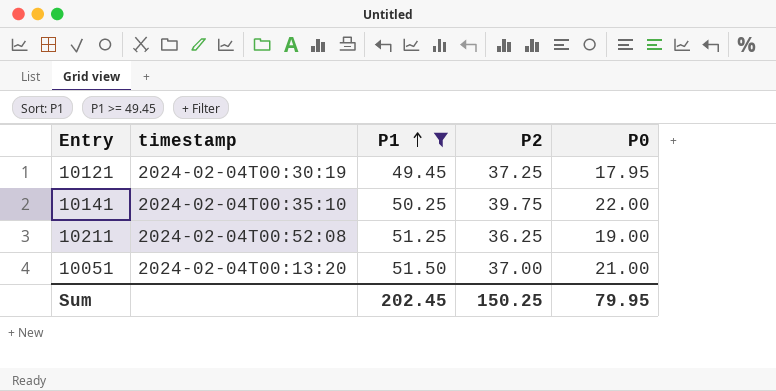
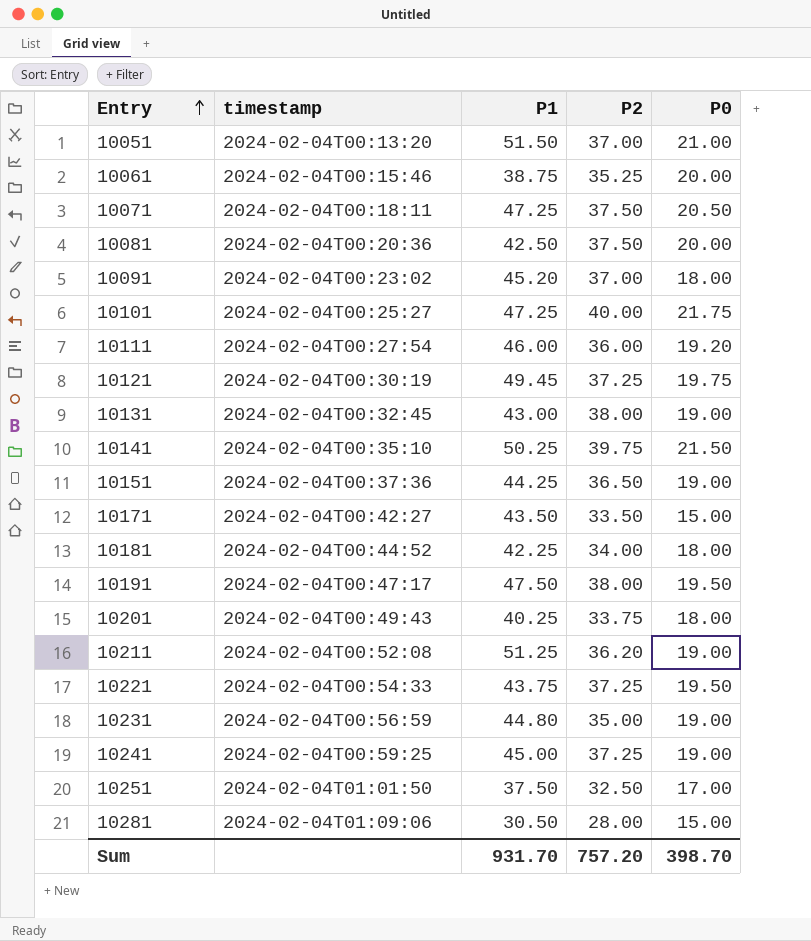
filter: P1 >= 49.45 -> none
row order: P1 ascending -> Entry ascending
10121 | P0: 17.95 -> 19.75
10141 | P0: 22.00 -> 21.50
10211 | P2: 36.25 -> 36.20
Sum | P1: 202.45 -> 931.70
Sum | P2: 150.25 -> 757.20
Sum | P0: 79.95 -> 398.70

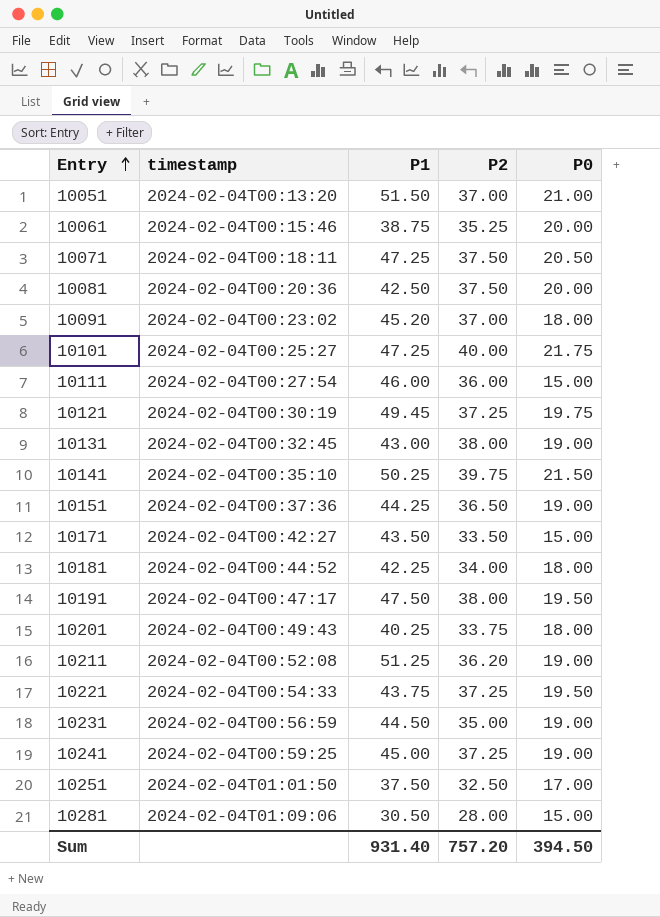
10111 | P0: 19.20 -> 15.00
10231 | P1: 44.80 -> 44.50
Sum | P1: 931.70 -> 931.40
Sum | P0: 398.70 -> 394.50

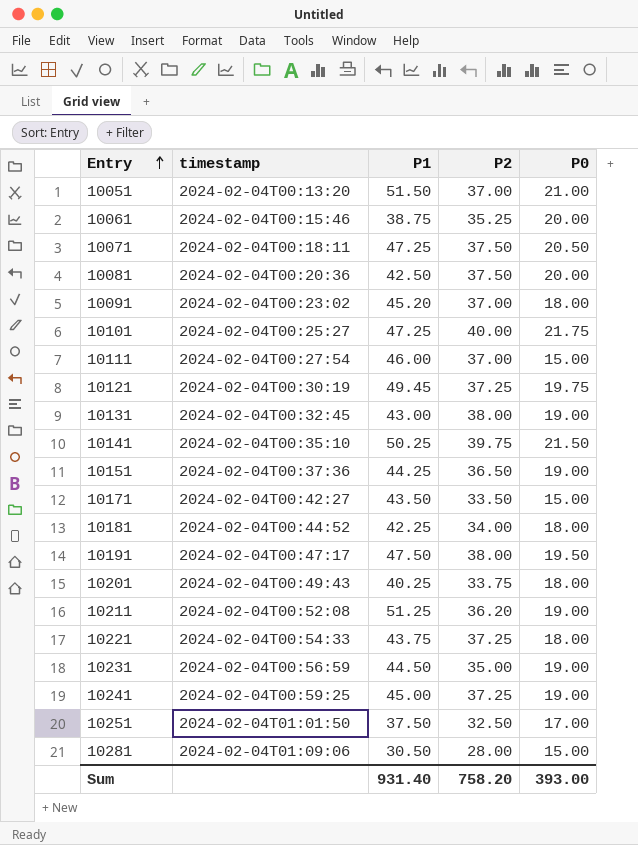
10111 | P2: 36.00 -> 37.00
10221 | P0: 19.50 -> 18.00
Sum | P2: 757.20 -> 758.20
Sum | P0: 394.50 -> 393.00

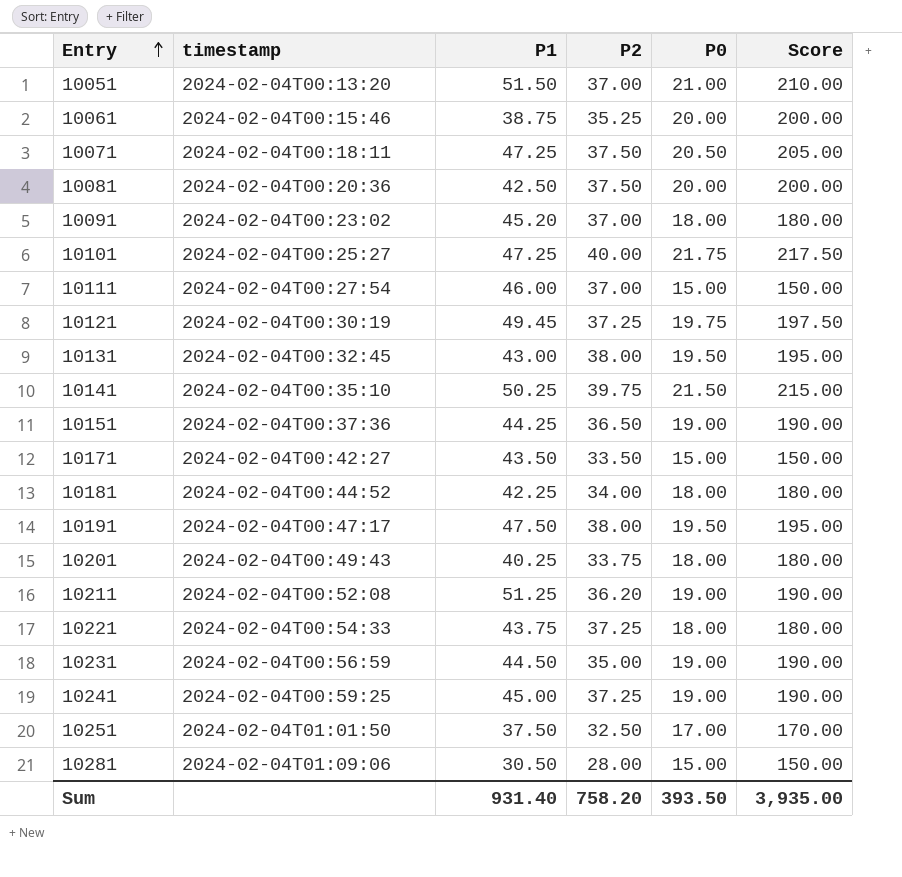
column Score | formula: none -> [P0] * 10
10131 | P0: 19.00 -> 19.50
Sum | P0: 393.00 -> 393.50

